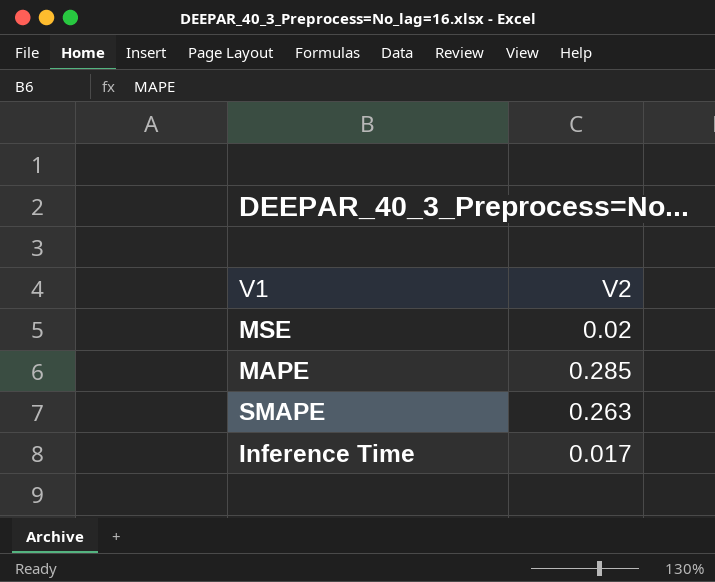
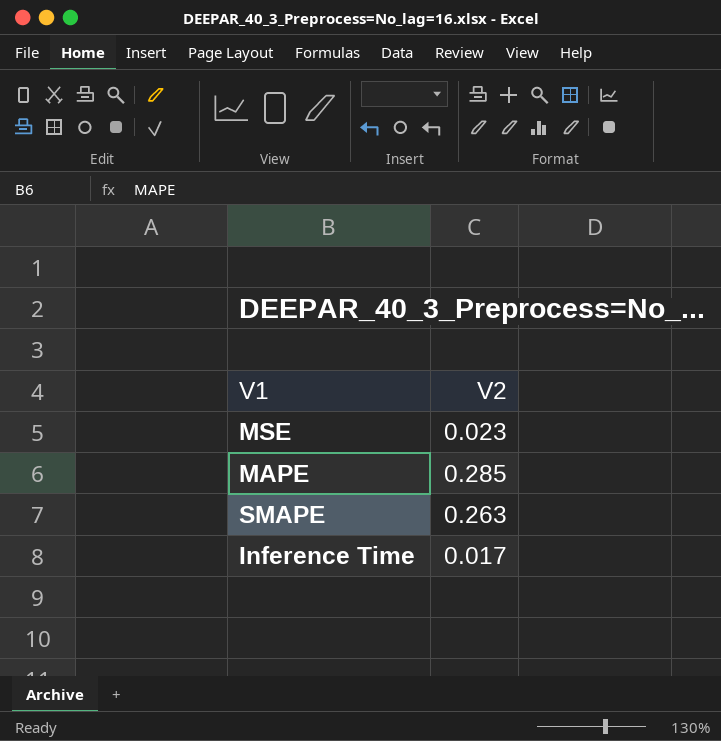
MSE | V2: 0.02 -> 0.023

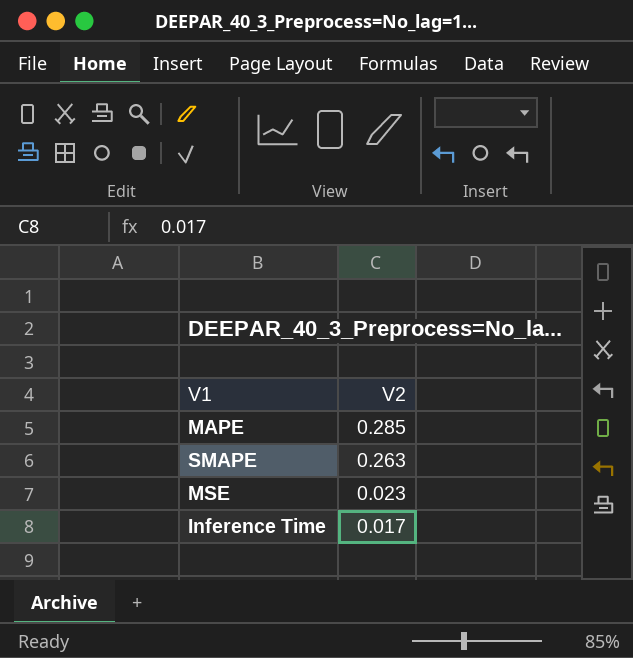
row order: none -> V2 descending

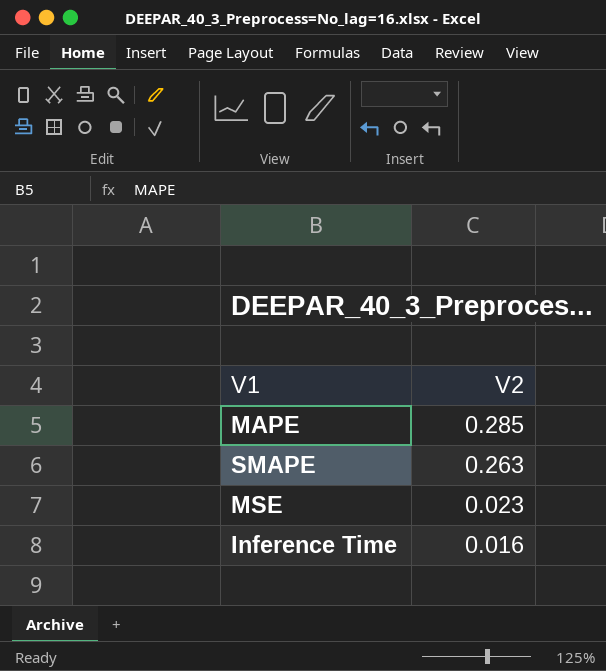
Inference Time | V2: 0.017 -> 0.016

